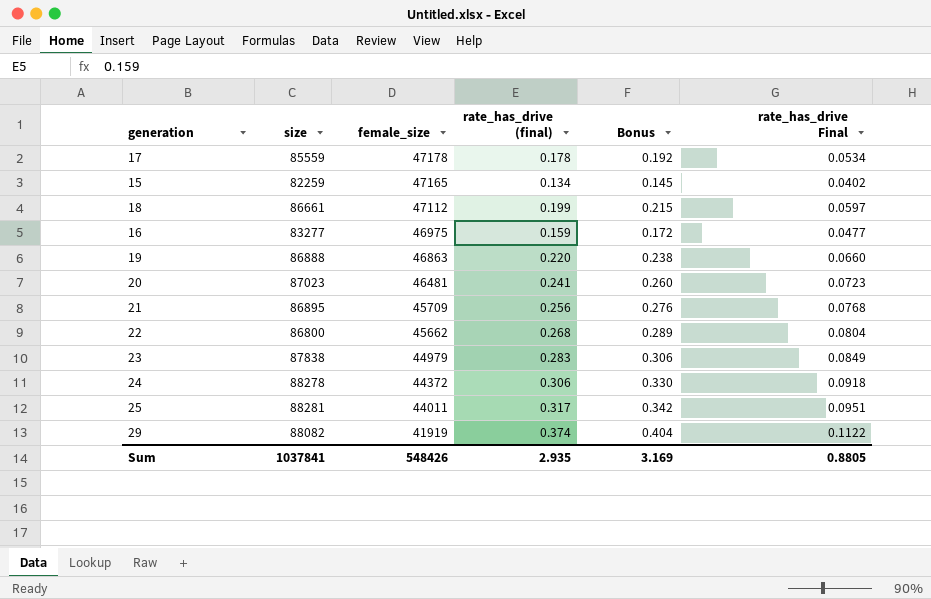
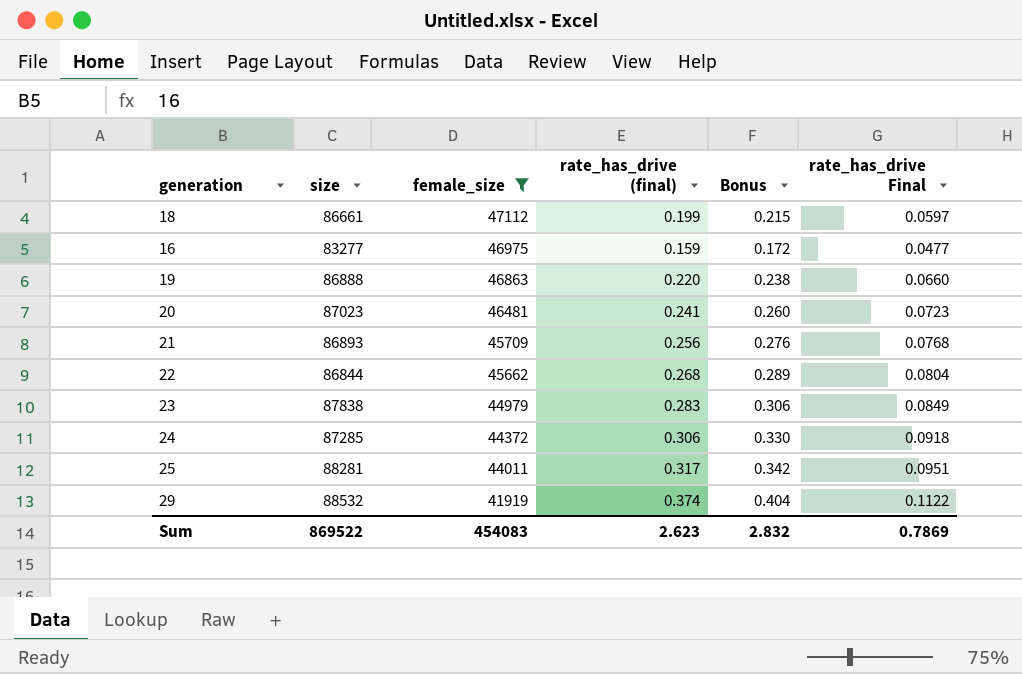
filter: none -> female_size <= 47112
21 | size: 86895 -> 86893
22 | size: 86800 -> 86844
24 | size: 88278 -> 87285
29 | size: 88082 -> 88532
Sum | size: 1037841 -> 869522
Sum | female_size: 548426 -> 454083
Sum | rate_has_drive (final): 2.935 -> 2.623
Sum | Bonus: 3.169 -> 2.832
Sum | rate_has_drive Final: 0.8805 -> 0.7869

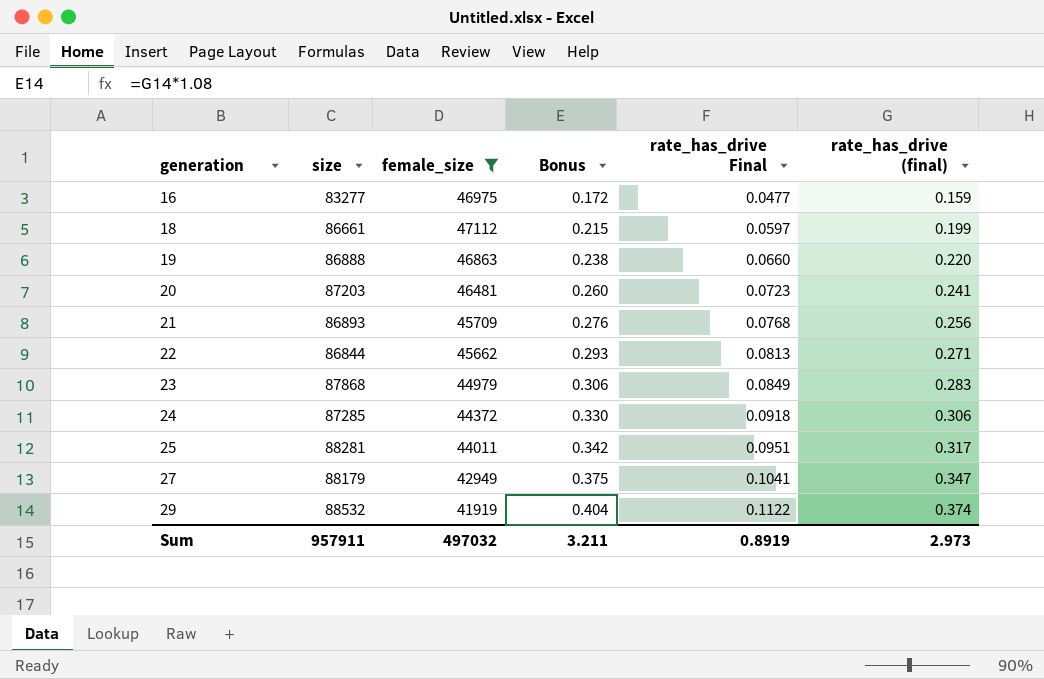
row order: female_size descending -> generation ascending
column rate_has_drive (final) | position: 4 -> 6
20 | size: 87023 -> 87203
22 | Bonus: 0.289 -> 0.293
22 | rate_has_drive Final: 0.0804 -> 0.0813
22 | rate_has_drive (final): 0.268 -> 0.271
23 | size: 87838 -> 87868
row 27: none -> 88179 | 42949 | 0.375 | 0.1041 | 0.347
Sum | size: 869522 -> 957911
Sum | female_size: 454083 -> 497032
Sum | Bonus: 2.832 -> 3.211
Sum | rate_has_drive Final: 0.7869 -> 0.8919
Sum | rate_has_drive (final): 2.623 -> 2.973

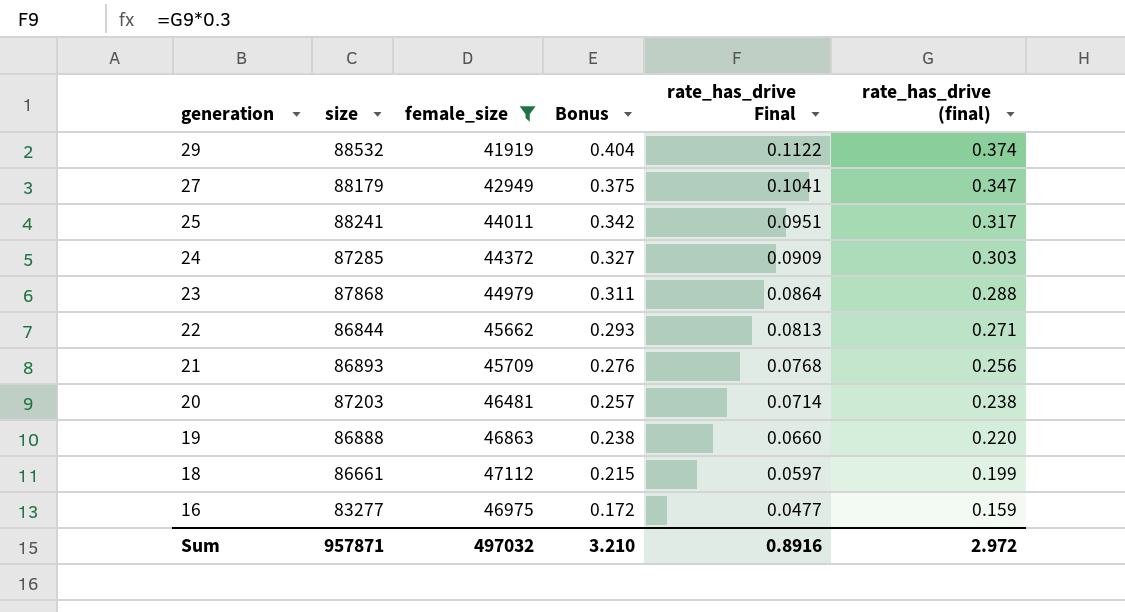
row order: generation ascending -> generation descending
25 | size: 88281 -> 88241
24 | Bonus: 0.330 -> 0.327
24 | rate_has_drive Final: 0.0918 -> 0.0909
24 | rate_has_drive (final): 0.306 -> 0.303
23 | Bonus: 0.306 -> 0.311
23 | rate_has_drive Final: 0.0849 -> 0.0864
23 | rate_has_drive (final): 0.283 -> 0.288
20 | Bonus: 0.260 -> 0.257
20 | rate_has_drive Final: 0.0723 -> 0.0714
20 | rate_has_drive (final): 0.241 -> 0.238
Sum | size: 957911 -> 957871
Sum | Bonus: 3.211 -> 3.210
Sum | rate_has_drive Final: 0.8919 -> 0.8916
Sum | rate_has_drive (final): 2.973 -> 2.972

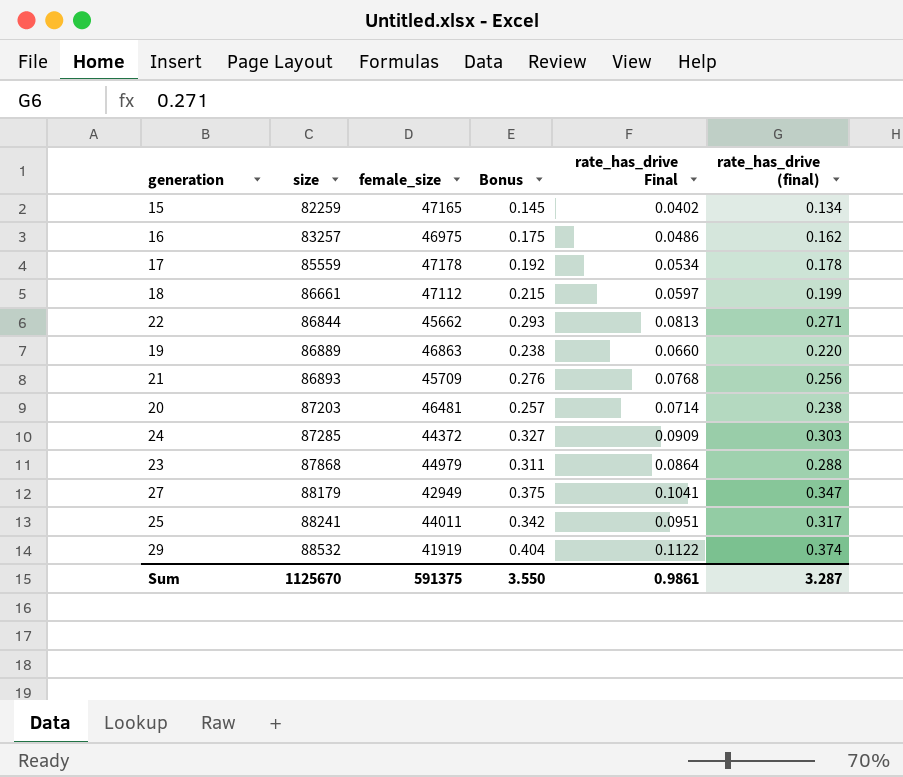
filter: female_size <= 47112 -> none
row order: generation descending -> size ascending
16 | size: 83277 -> 83257
16 | Bonus: 0.172 -> 0.175
16 | rate_has_drive Final: 0.0477 -> 0.0486
16 | rate_has_drive (final): 0.159 -> 0.162
19 | size: 86888 -> 86889
Sum | size: 957871 -> 1125670
Sum | female_size: 497032 -> 591375
Sum | Bonus: 3.210 -> 3.550
Sum | rate_has_drive Final: 0.8916 -> 0.9861
Sum | rate_has_drive (final): 2.972 -> 3.287

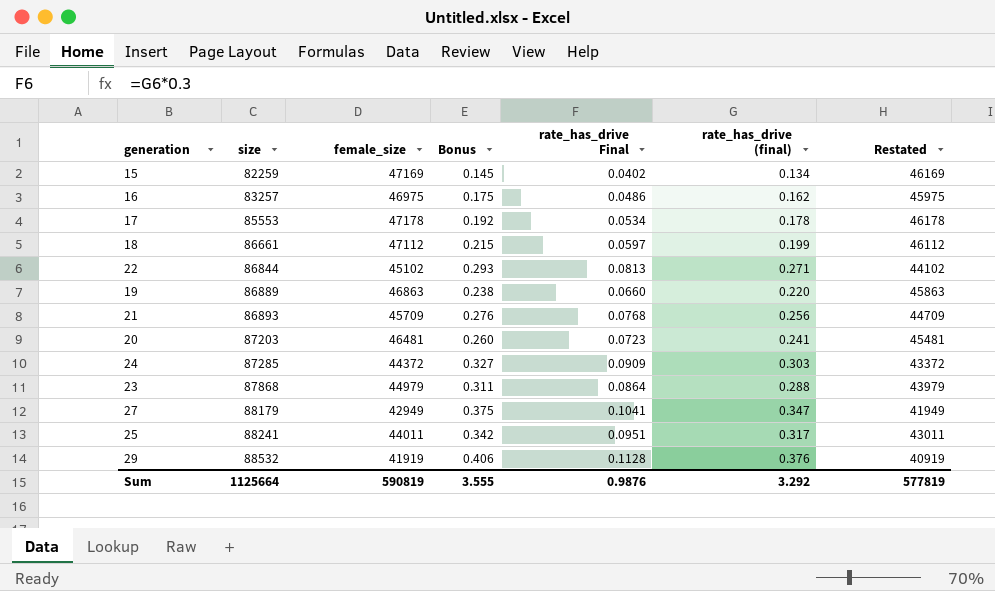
column Restated | formula: none -> [female_size] - 1000
15 | female_size: 47165 -> 47169
17 | size: 85559 -> 85553
22 | female_size: 45662 -> 45102
20 | Bonus: 0.257 -> 0.260
20 | rate_has_drive Final: 0.0714 -> 0.0723
20 | rate_has_drive (final): 0.238 -> 0.241
29 | Bonus: 0.404 -> 0.406
29 | rate_has_drive Final: 0.1122 -> 0.1128
29 | rate_has_drive (final): 0.374 -> 0.376
Sum | size: 1125670 -> 1125664
Sum | female_size: 591375 -> 590819
Sum | Bonus: 3.550 -> 3.555
Sum | rate_has_drive Final: 0.9861 -> 0.9876
Sum | rate_has_drive (final): 3.287 -> 3.292

